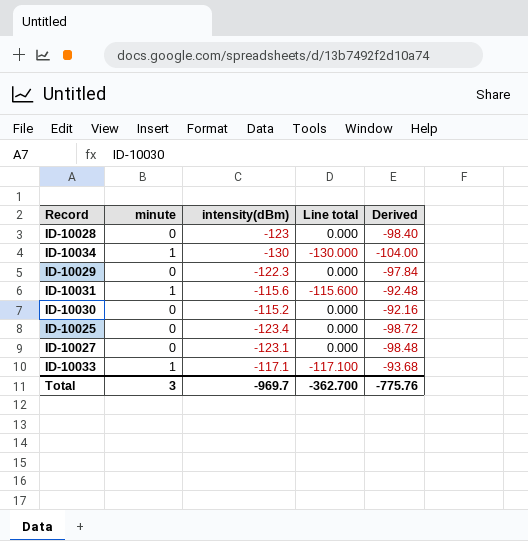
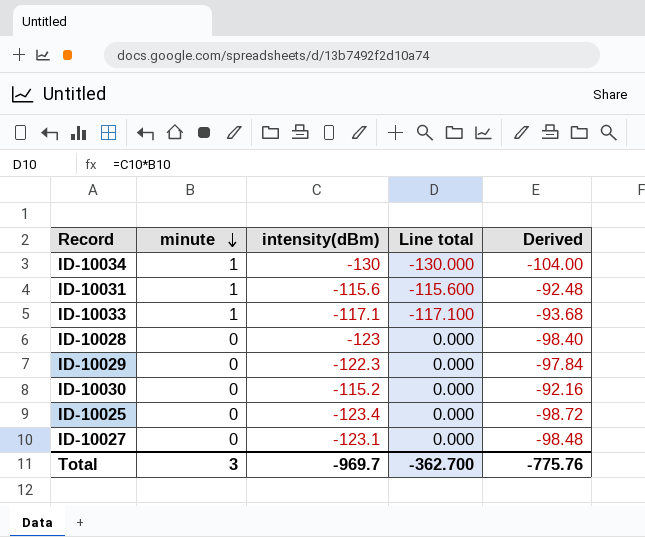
row order: none -> minute descending

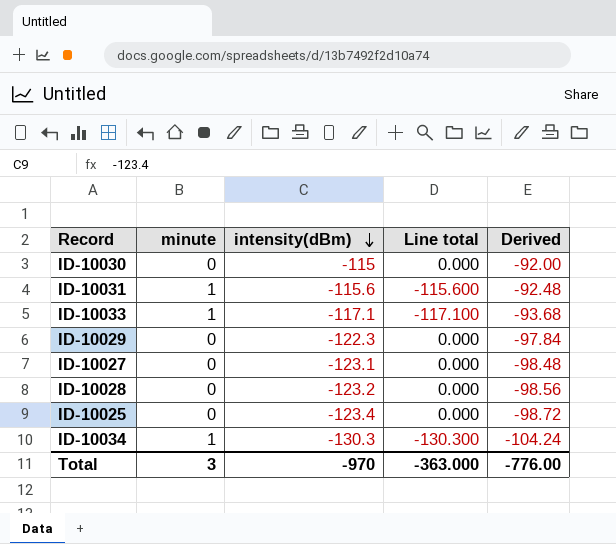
row order: minute descending -> intensity(dBm) descending
ID-10030 | intensity(dBm): -115.2 -> -115
ID-10030 | Derived: -92.16 -> -92.00
ID-10028 | intensity(dBm): -123 -> -123.2
ID-10028 | Derived: -98.40 -> -98.56
ID-10034 | intensity(dBm): -130 -> -130.3
ID-10034 | Line total: -130.000 -> -130.300
ID-10034 | Derived: -104.00 -> -104.24
Total | intensity(dBm): -969.7 -> -970
Total | Line total: -362.700 -> -363.000
Total | Derived: -775.76 -> -776.00

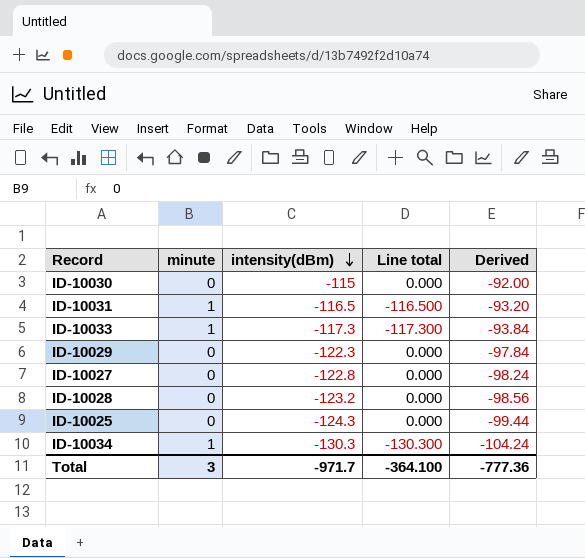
ID-10031 | intensity(dBm): -115.6 -> -116.5
ID-10031 | Line total: -115.600 -> -116.500
ID-10031 | Derived: -92.48 -> -93.20
ID-10033 | intensity(dBm): -117.1 -> -117.3
ID-10033 | Line total: -117.100 -> -117.300
ID-10033 | Derived: -93.68 -> -93.84
ID-10027 | intensity(dBm): -123.1 -> -122.8
ID-10027 | Derived: -98.48 -> -98.24
ID-10025 | intensity(dBm): -123.4 -> -124.3
ID-10025 | Derived: -98.72 -> -99.44
Total | intensity(dBm): -970 -> -971.7
Total | Line total: -363.000 -> -364.100
Total | Derived: -776.00 -> -777.36

